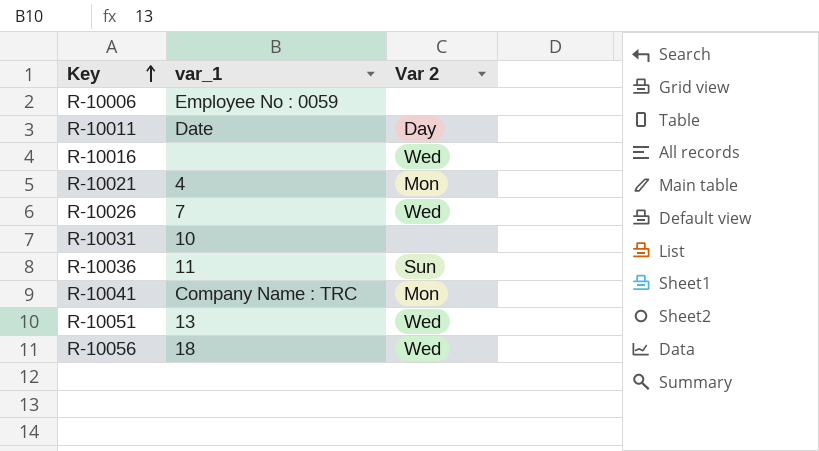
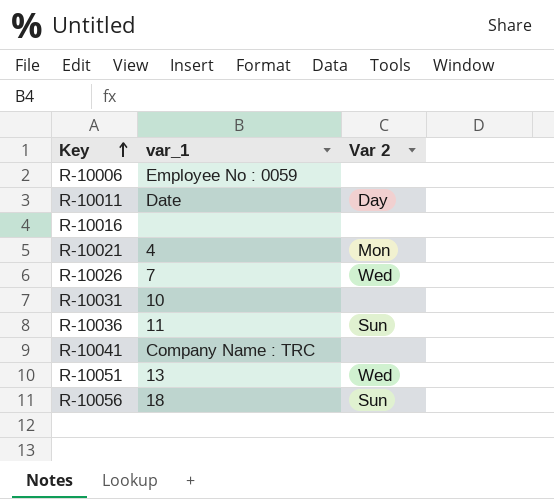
R-10016 | Var 2: Wed -> none
R-10041 | Var 2: Mon -> none
R-10056 | Var 2: Wed -> Sun

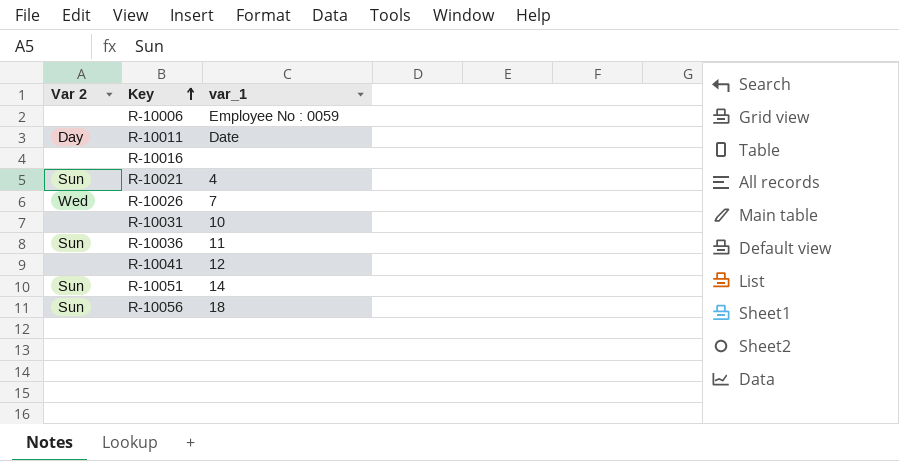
column Var 2 | position: 3 -> 1
R-10021 | Var 2: Mon -> Sun
R-10041 | var_1: Company Name : TRC -> 12
R-10051 | Var 2: Wed -> Sun
R-10051 | var_1: 13 -> 14

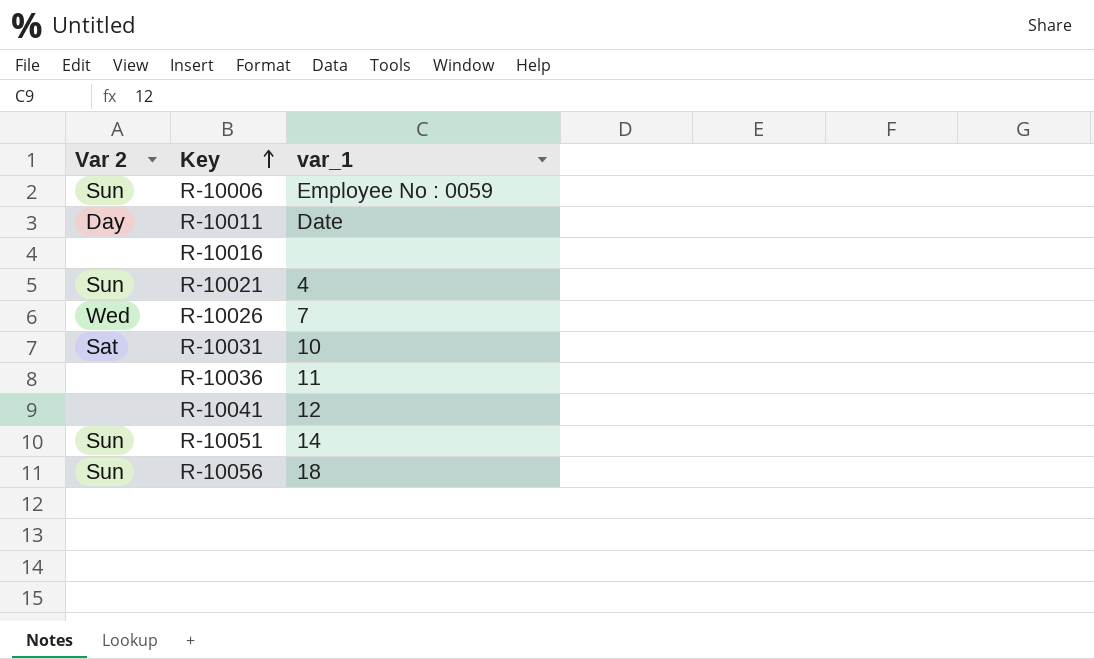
R-10006 | Var 2: none -> Sun
R-10031 | Var 2: none -> Sat
R-10036 | Var 2: Sun -> none

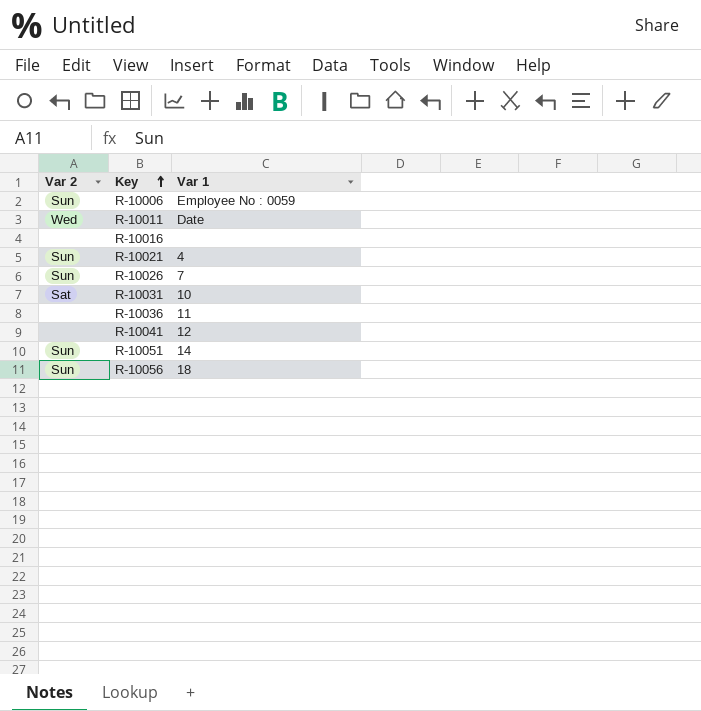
column name: var_1 -> Var 1
R-10011 | Var 2: Day -> Wed
R-10026 | Var 2: Wed -> Sun

